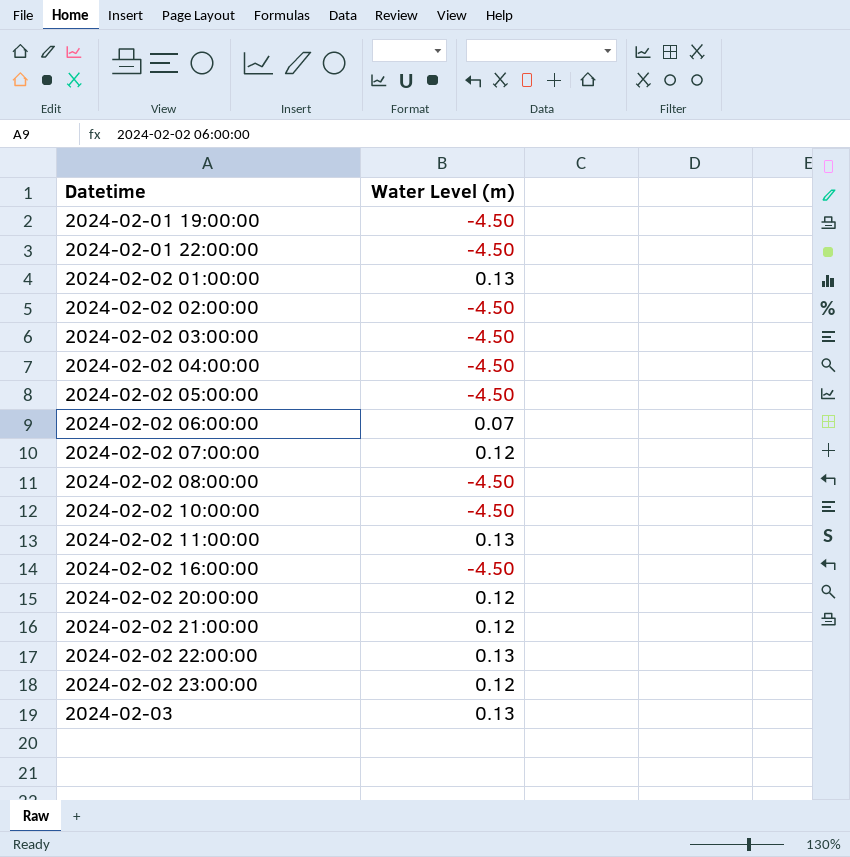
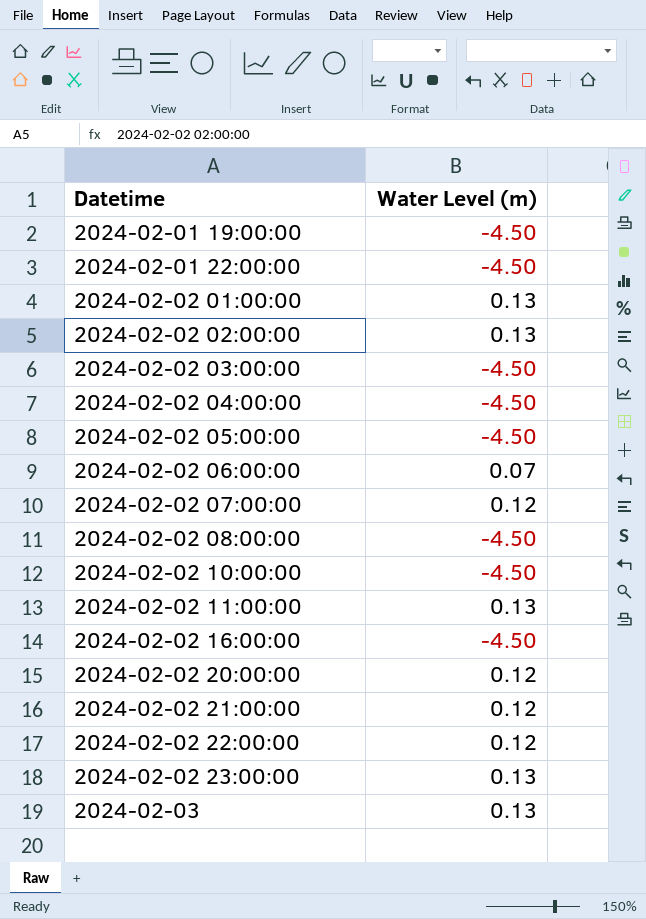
2024-02-02 02:00:00 | Water Level (m): -4.50 -> 0.13
2024-02-02 22:00:00 | Water Level (m): 0.13 -> 0.12
2024-02-02 23:00:00 | Water Level (m): 0.12 -> 0.13

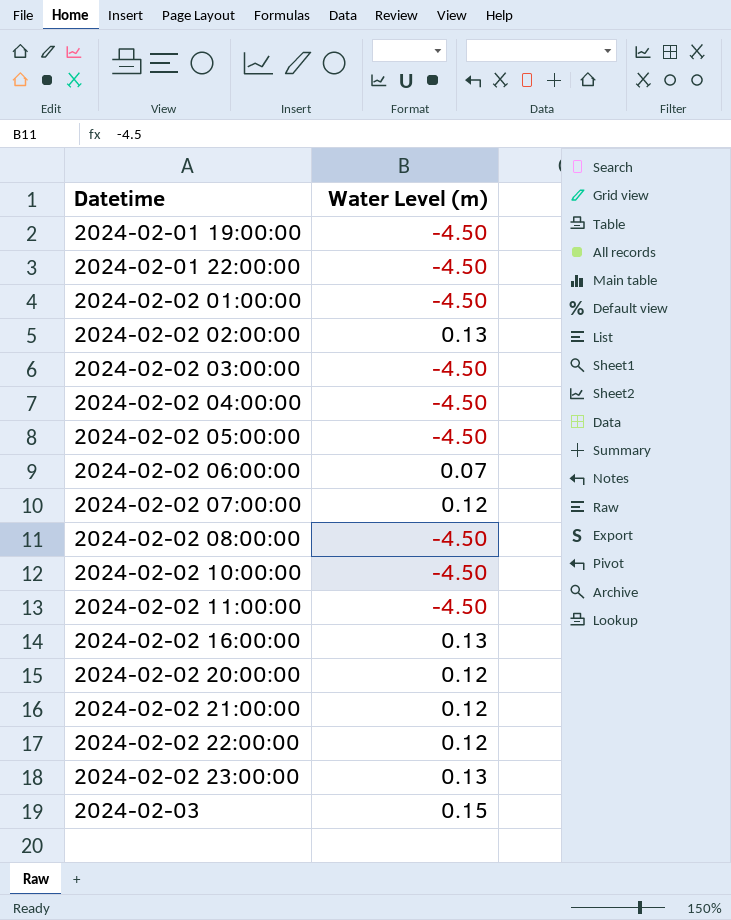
2024-02-02 01:00:00 | Water Level (m): 0.13 -> -4.50
2024-02-02 11:00:00 | Water Level (m): 0.13 -> -4.50
2024-02-02 16:00:00 | Water Level (m): -4.50 -> 0.13
2024-02-03 | Water Level (m): 0.13 -> 0.15

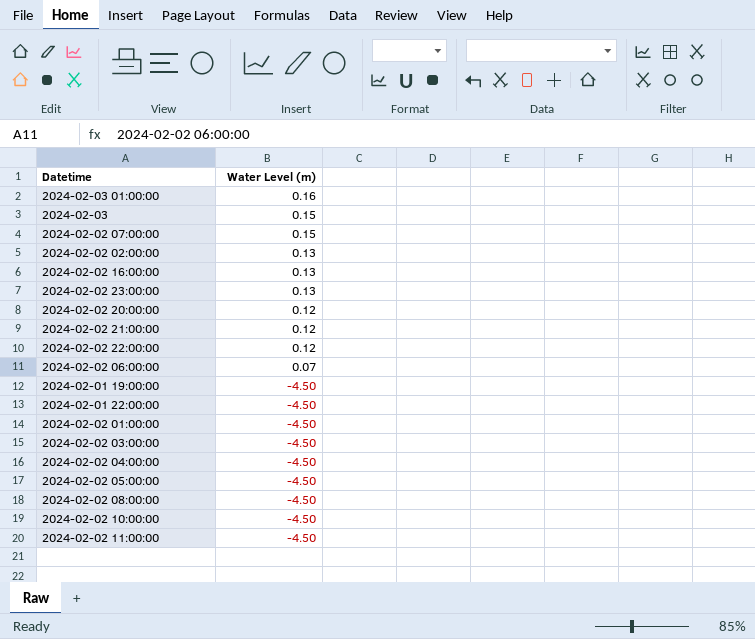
row order: Datetime ascending -> Water Level (m) descending
row 2024-02-03 01:00:00: none -> 0.16
2024-02-02 07:00:00 | Water Level (m): 0.12 -> 0.15

